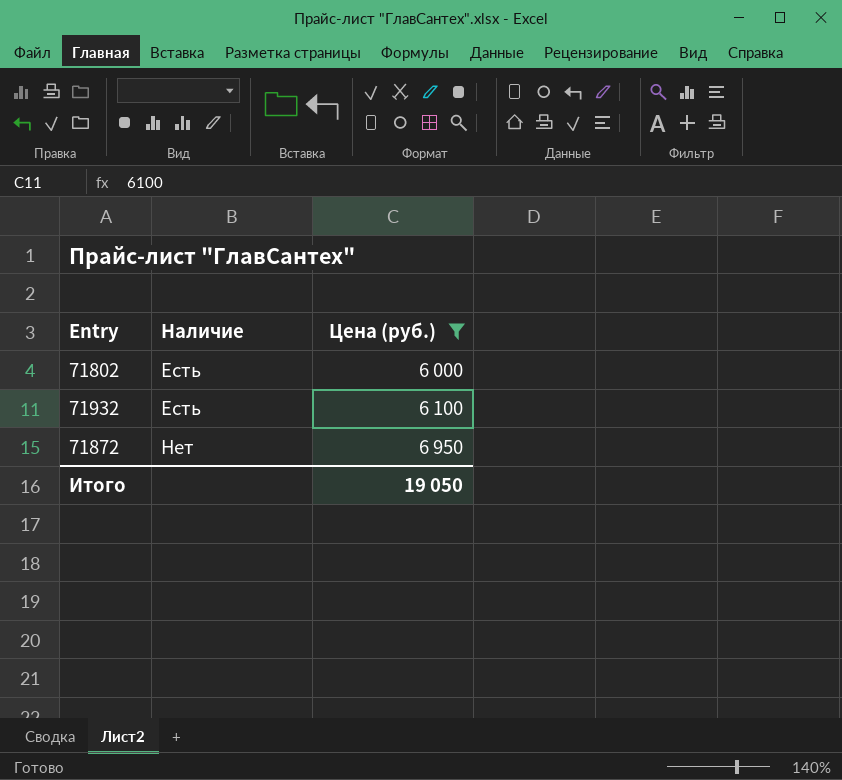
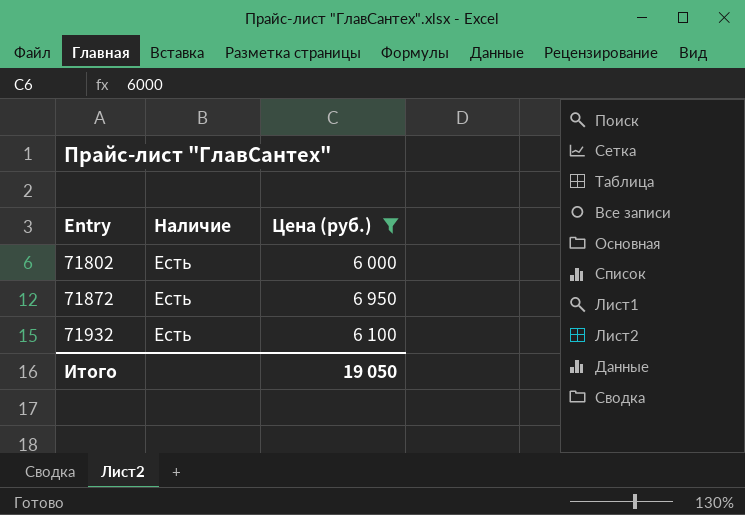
row order: Наличие ascending -> Entry ascending
71872 | Наличие: Нет -> Есть

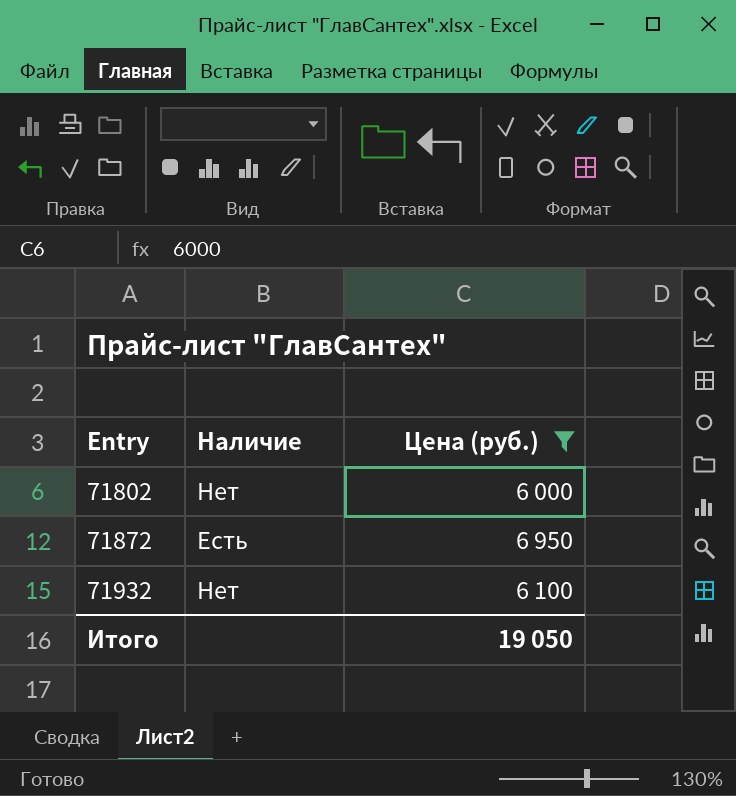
71802 | Наличие: Есть -> Нет
71932 | Наличие: Есть -> Нет

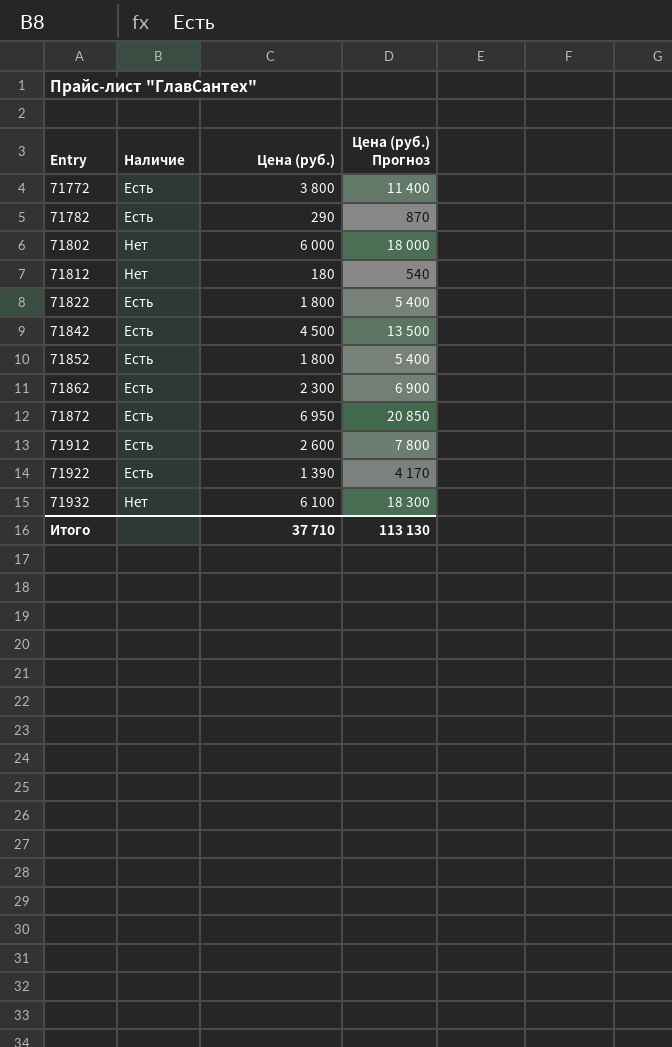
filter: Цена (руб.) >= 6 000 -> none
column Цена (руб.) Прогноз | formula: none -> [Цена (руб.)] * 3
Итого | Цена (руб.): 19 050 -> 37 710

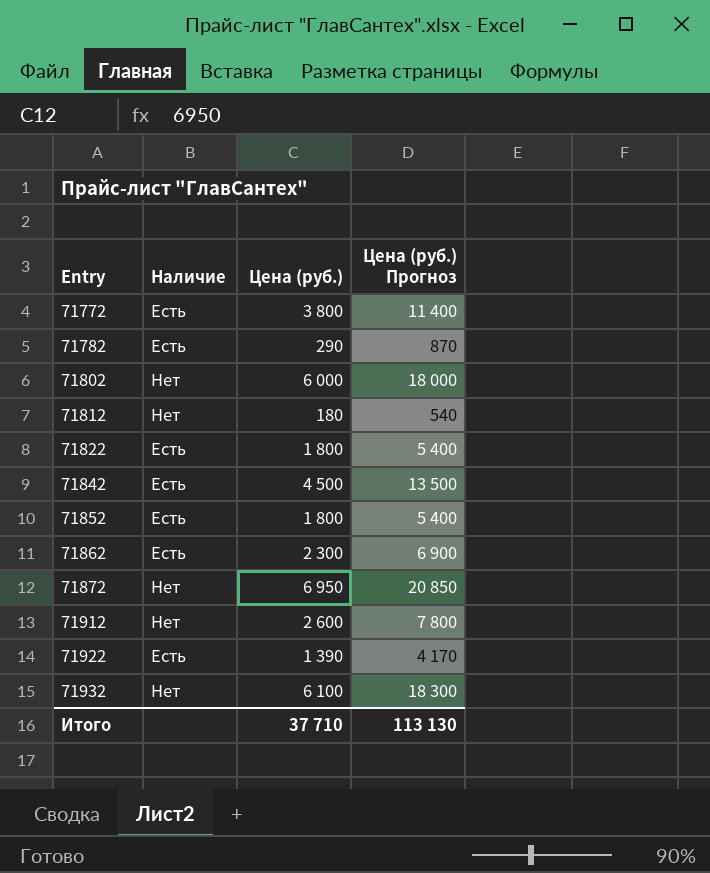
71872 | Наличие: Есть -> Нет
71912 | Наличие: Есть -> Нет

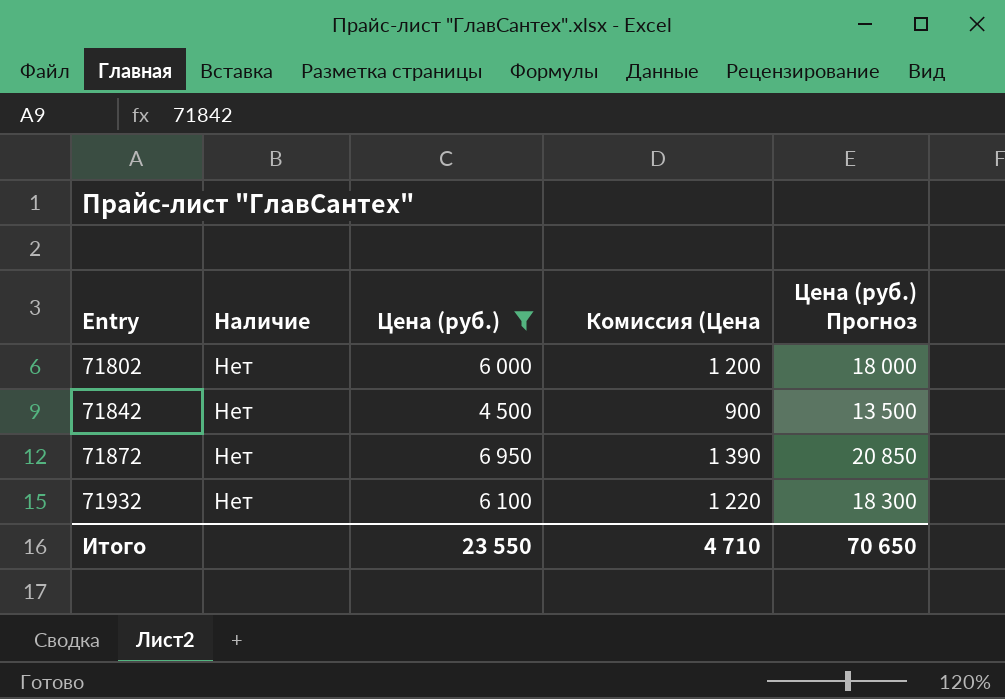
filter: none -> Цена (руб.) >= 4 500
column Комиссия (Цена | formula: none -> [Цена (руб.)] * 0,2
71842 | Наличие: Есть -> Нет
Итого | Цена (руб.): 37 710 -> 23 550
Итого | Цена (руб.) Прогноз: 113 130 -> 70 650

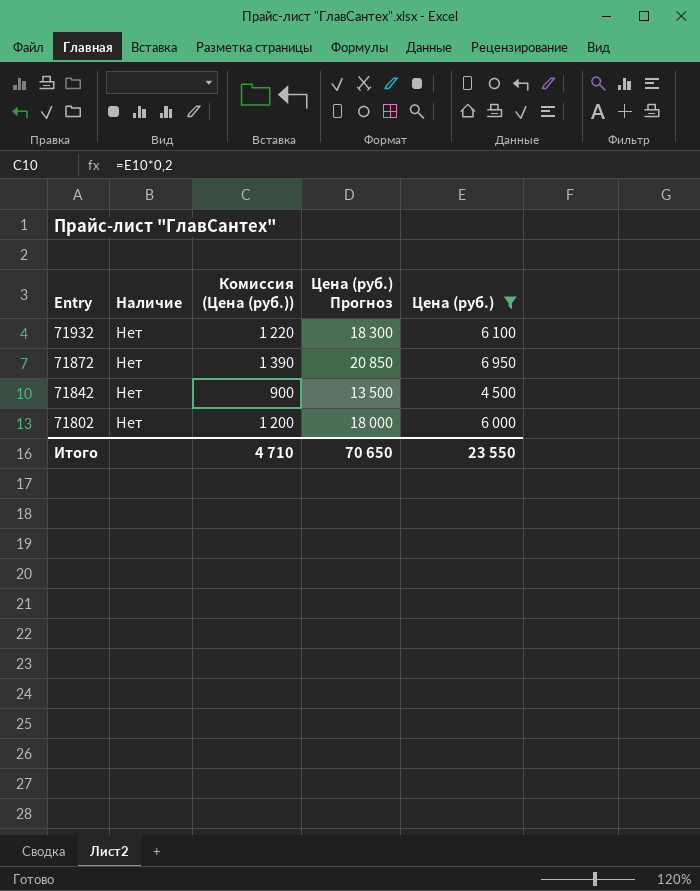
row order: Entry ascending -> Entry descending
column name: Комиссия (Цена -> Комиссия (Цена (руб.))
column Цена (руб.) | position: 3 -> 5

